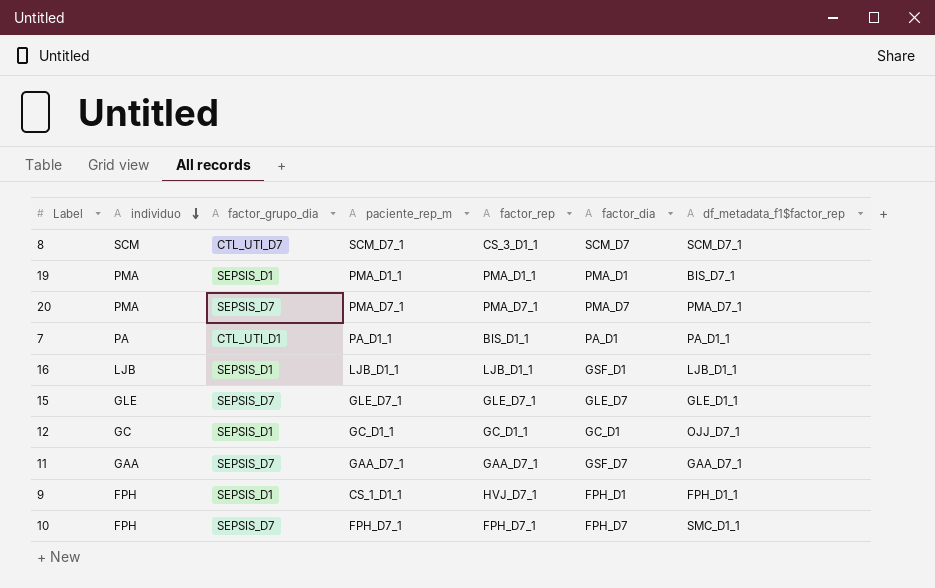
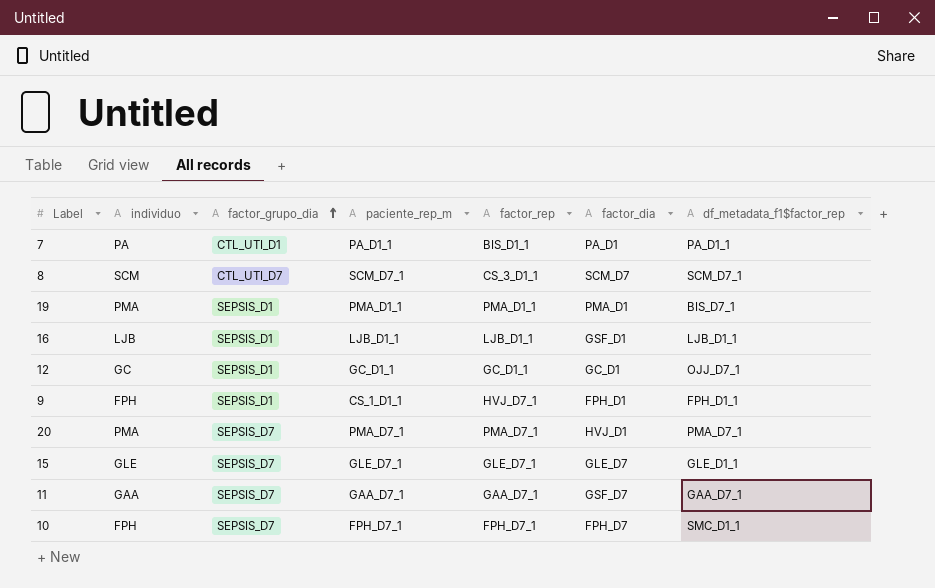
row order: individuo descending -> factor_grupo_dia ascending
20 | factor_dia: PMA_D7 -> HVJ_D1

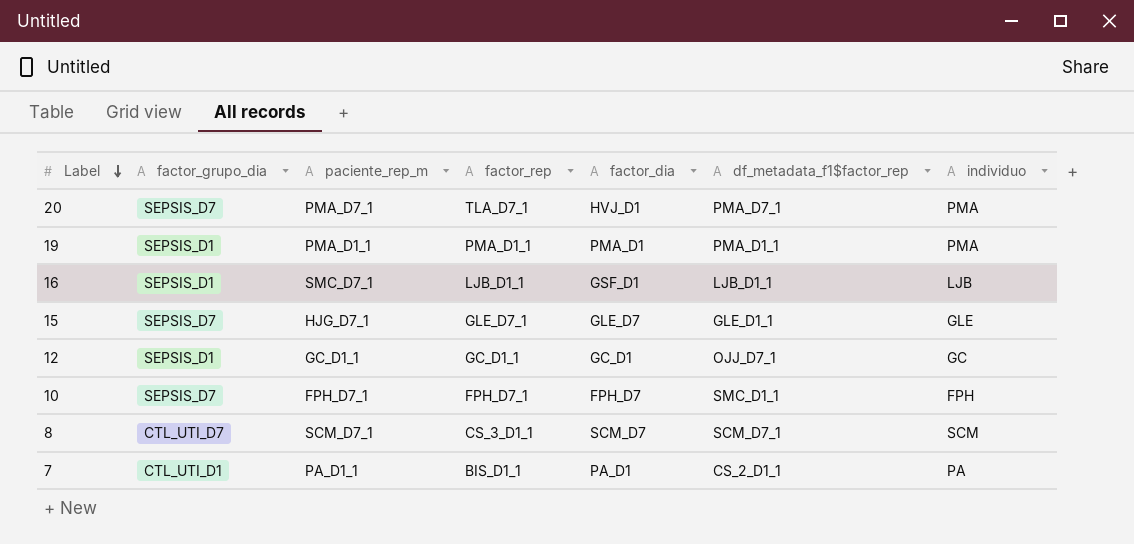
row order: factor_grupo_dia ascending -> Label descending
column individuo | position: 2 -> 7
row 9: FPH | SEPSIS_D1 | CS_1_D1_1 | HVJ_D7_1 | FPH_D1 | FPH_D1_1 -> none
row 11: GAA | SEPSIS_D7 | GAA_D7_1 | GAA_D7_1 | GSF_D7 | GAA_D7_1 -> none
20 | factor_rep: PMA_D7_1 -> TLA_D7_1
19 | df_metadata_f1$factor_rep: BIS_D7_1 -> PMA_D1_1
16 | paciente_rep_m: LJB_D1_1 -> SMC_D7_1
15 | paciente_rep_m: GLE_D7_1 -> HJG_D7_1
7 | df_metadata_f1$factor_rep: PA_D1_1 -> CS_2_D1_1

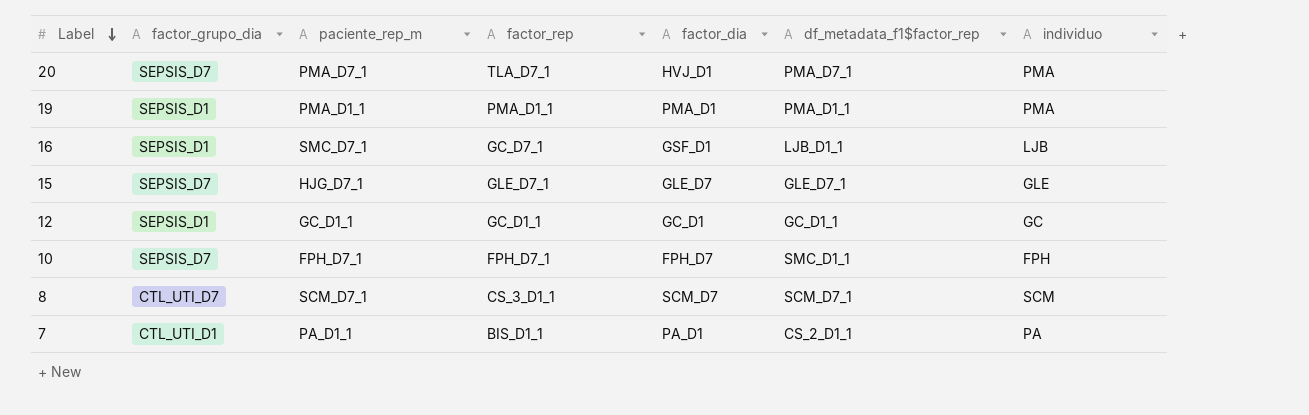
16 | factor_rep: LJB_D1_1 -> GC_D7_1
15 | df_metadata_f1$factor_rep: GLE_D1_1 -> GLE_D7_1
12 | df_metadata_f1$factor_rep: OJJ_D7_1 -> GC_D1_1

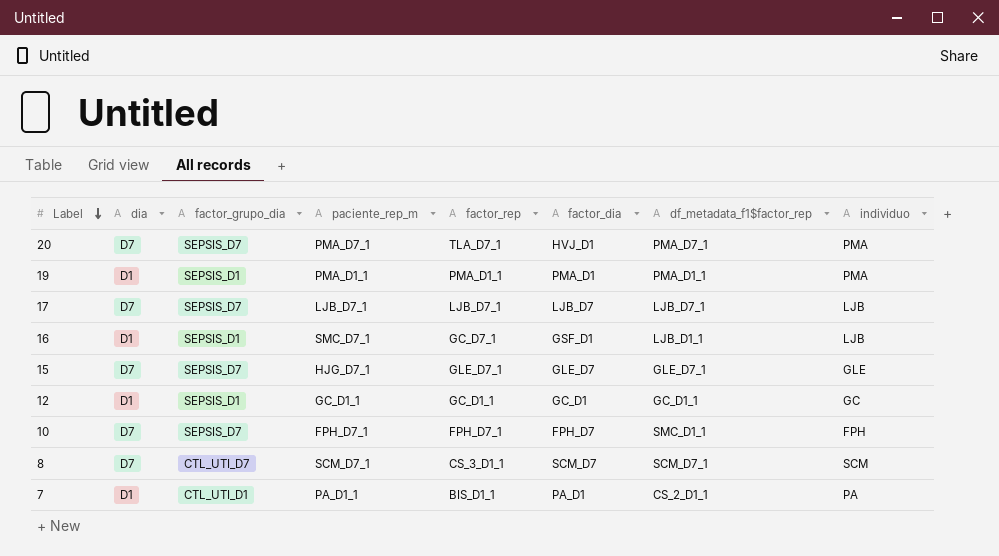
column dia | position: none -> 2
row 17: none -> D7 | SEPSIS_D7 | LJB_D7_1 | LJB_D7_1 | LJB_D7 | LJB_D7_1 | LJB

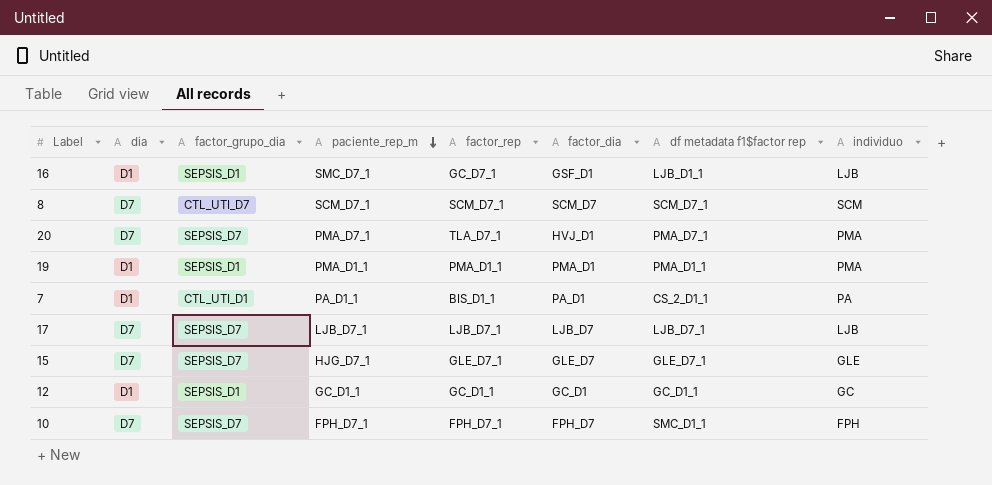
row order: Label descending -> paciente_rep_m descending
column name: df_metadata_f1$factor_rep -> df metadata f1$factor rep
8 | factor_rep: CS_3_D1_1 -> SCM_D7_1

